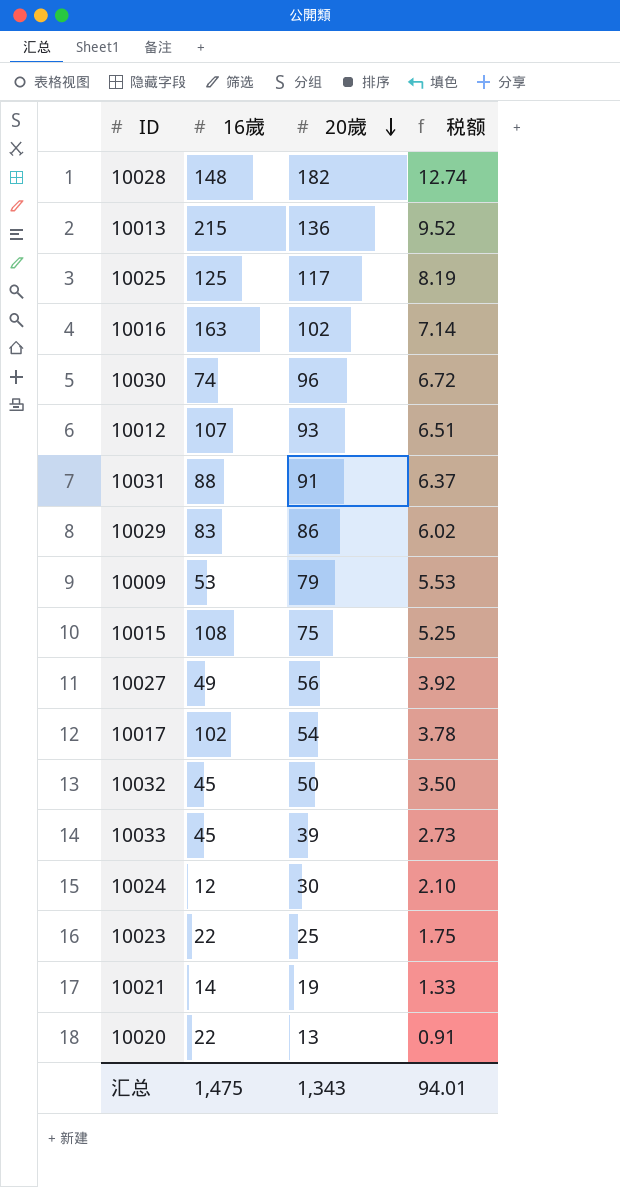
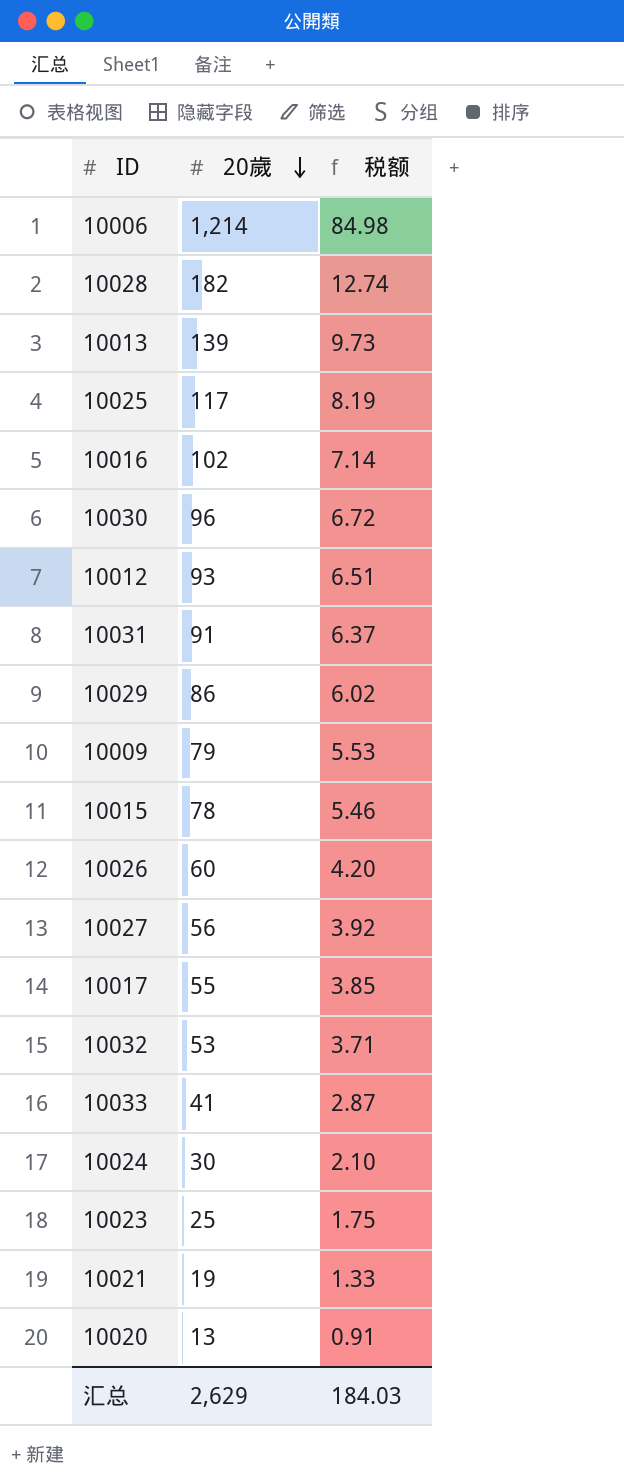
column 16歲 | position: 2 -> none
row 10006: none -> 1,214 | 84.98
10013 | 20歲: 136 -> 139
10013 | 税额: 9.52 -> 9.73
10015 | 20歲: 75 -> 78
10015 | 税额: 5.25 -> 5.46
row 10026: none -> 60 | 4.20
10017 | 20歲: 54 -> 55
10017 | 税额: 3.78 -> 3.85
10032 | 20歲: 50 -> 53
10032 | 税额: 3.50 -> 3.71
10033 | 20歲: 39 -> 41
10033 | 税额: 2.73 -> 2.87
汇总 | 20歲: 1,343 -> 2,629
汇总 | 税额: 94.01 -> 184.03

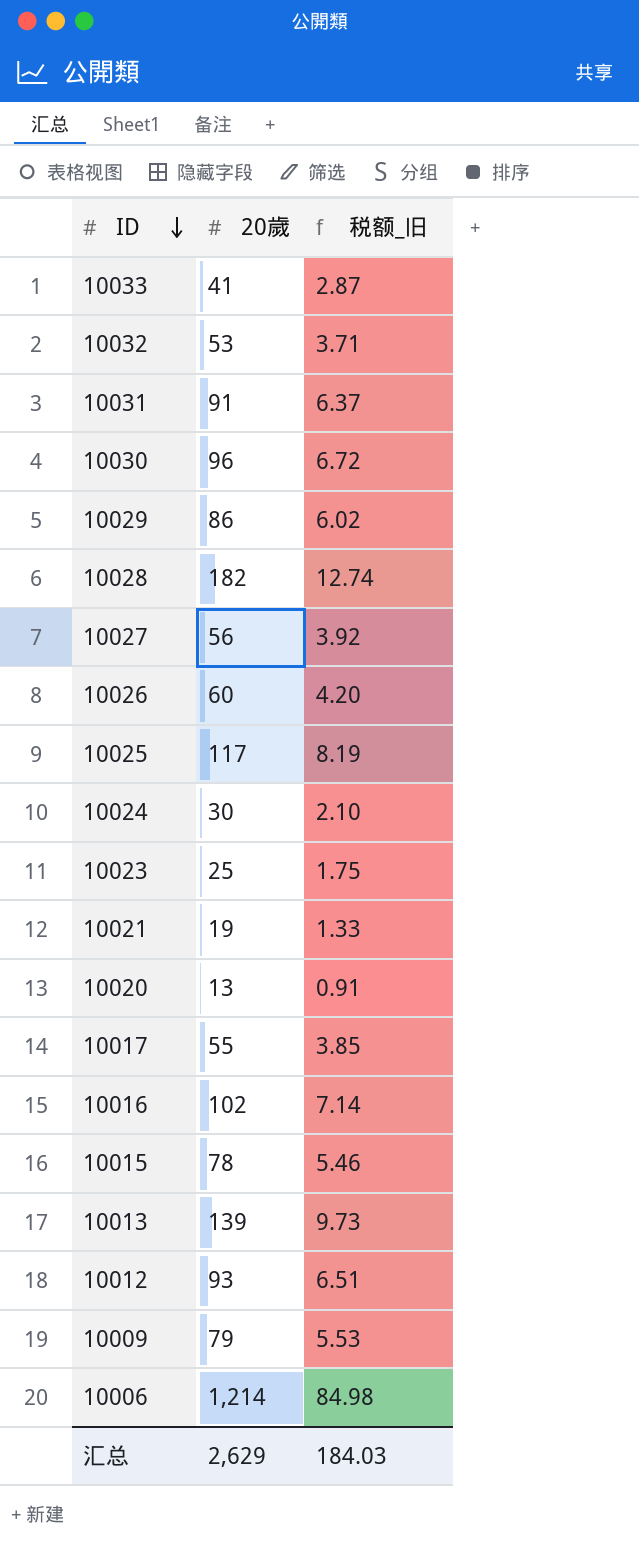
row order: 20歲 descending -> ID descending
column name: 税额 -> 税额_旧

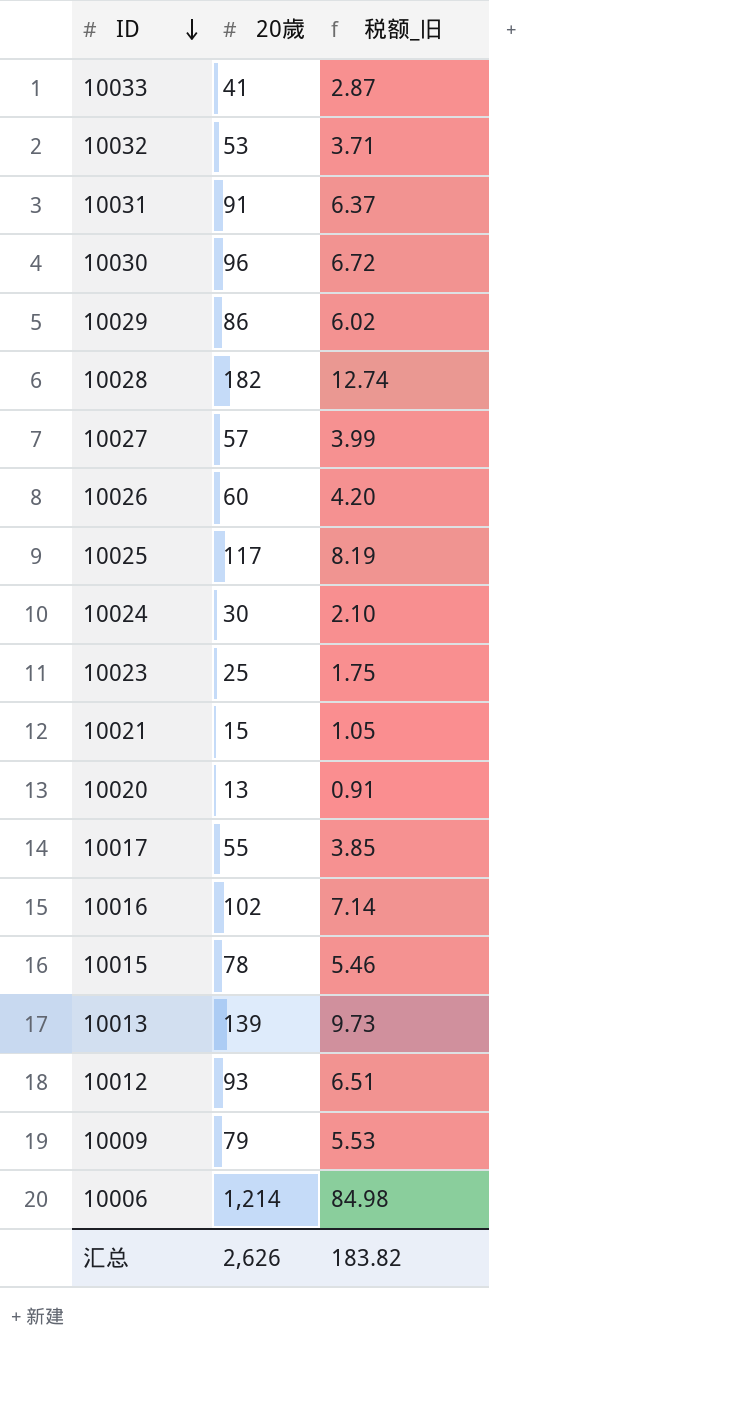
10027 | 20歲: 56 -> 57
10027 | 税额_旧: 3.92 -> 3.99
10021 | 20歲: 19 -> 15
10021 | 税额_旧: 1.33 -> 1.05
汇总 | 20歲: 2,629 -> 2,626
汇总 | 税额_旧: 184.03 -> 183.82

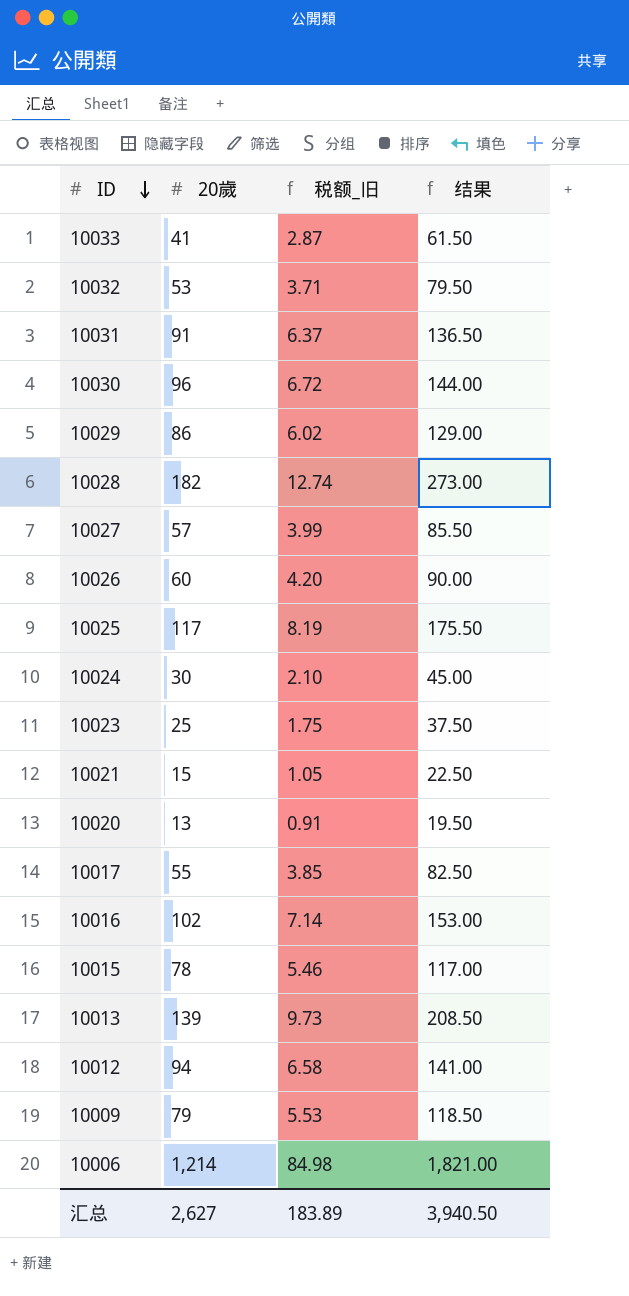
column 结果 | formula: none -> [20歲] * 1.5
10012 | 20歲: 93 -> 94
10012 | 税额_旧: 6.51 -> 6.58
汇总 | 20歲: 2,626 -> 2,627
汇总 | 税额_旧: 183.82 -> 183.89

